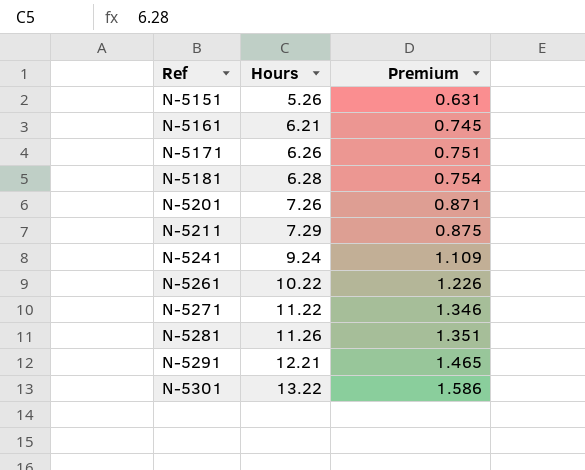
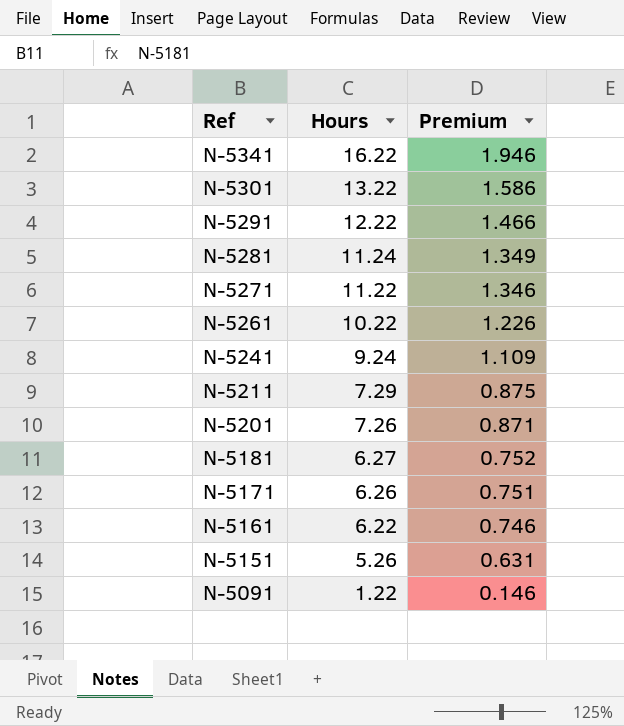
row order: Ref ascending -> Ref descending
row N-5341: none -> 16.22 | 1.946
N-5291 | Hours: 12.21 -> 12.22
N-5291 | Premium: 1.465 -> 1.466
N-5281 | Hours: 11.26 -> 11.24
N-5281 | Premium: 1.351 -> 1.349
N-5181 | Hours: 6.28 -> 6.27
N-5181 | Premium: 0.754 -> 0.752
N-5161 | Hours: 6.21 -> 6.22
N-5161 | Premium: 0.745 -> 0.746
row N-5091: none -> 1.22 | 0.146

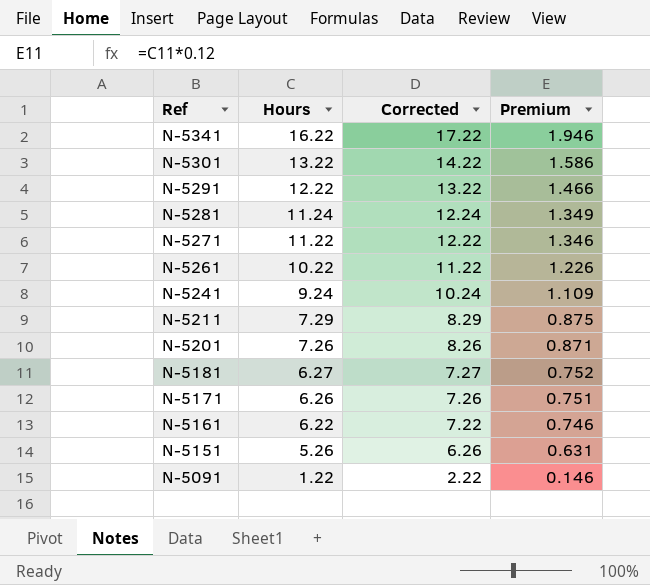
column Corrected | formula: none -> [Hours] + 1

